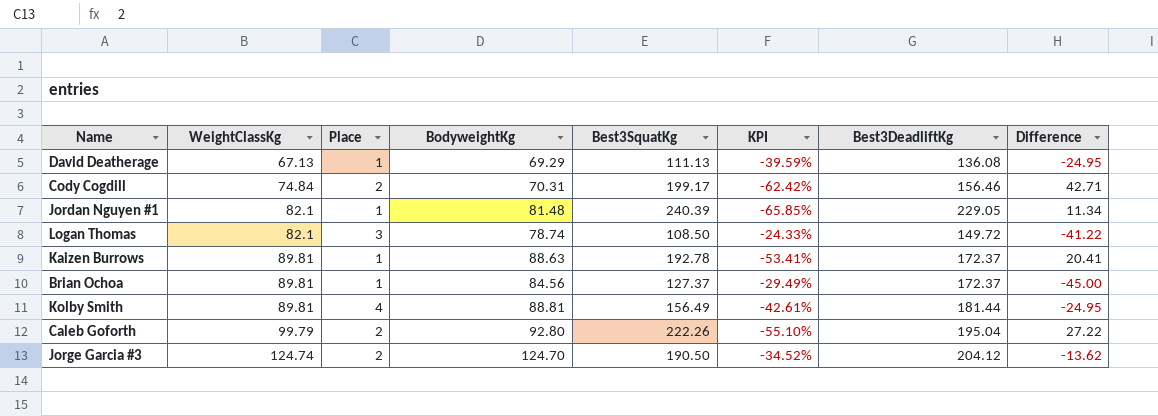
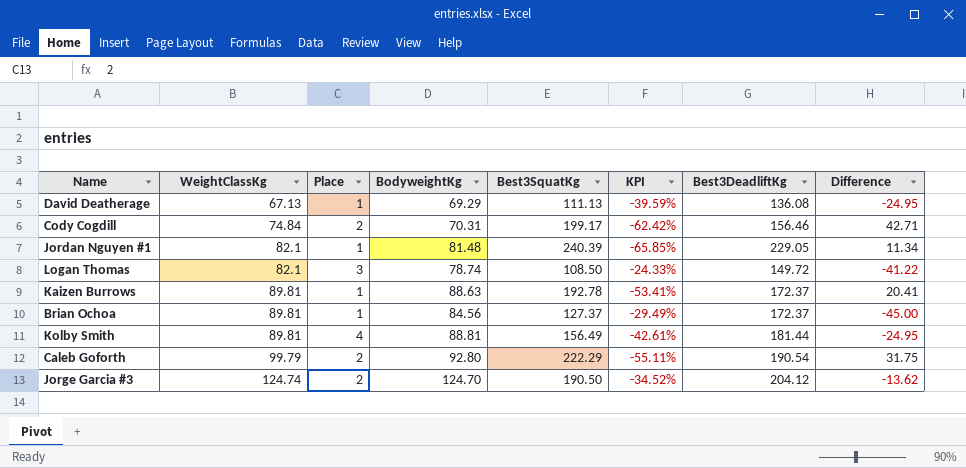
Caleb Goforth | Best3SquatKg: 222.26 -> 222.29
Caleb Goforth | KPI: -55.10% -> -55.11%
Caleb Goforth | Best3DeadliftKg: 195.04 -> 190.54
Caleb Goforth | Difference: 27.22 -> 31.75

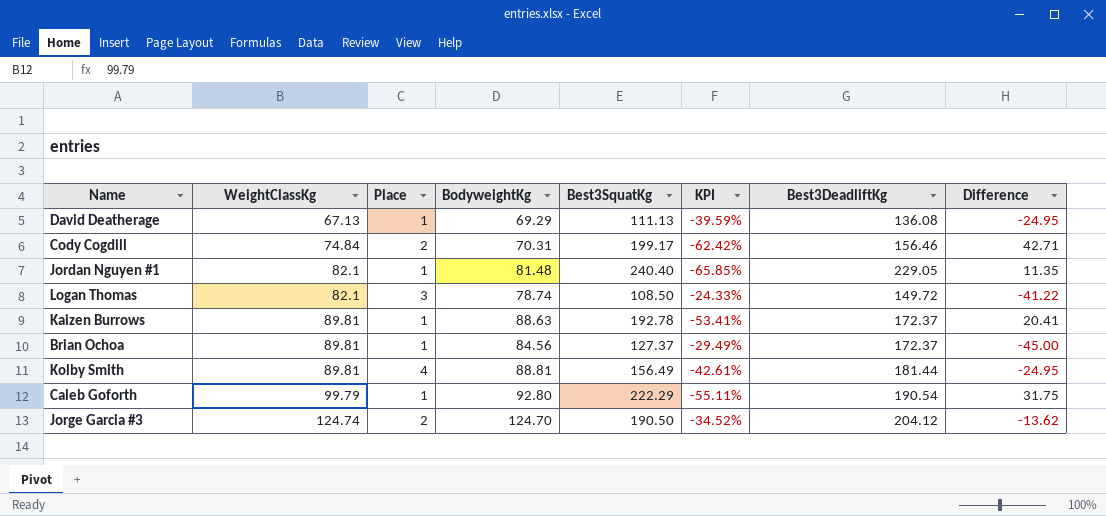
Jordan Nguyen #1 | Best3SquatKg: 240.39 -> 240.40
Jordan Nguyen #1 | Difference: 11.34 -> 11.35
Caleb Goforth | Place: 2 -> 1

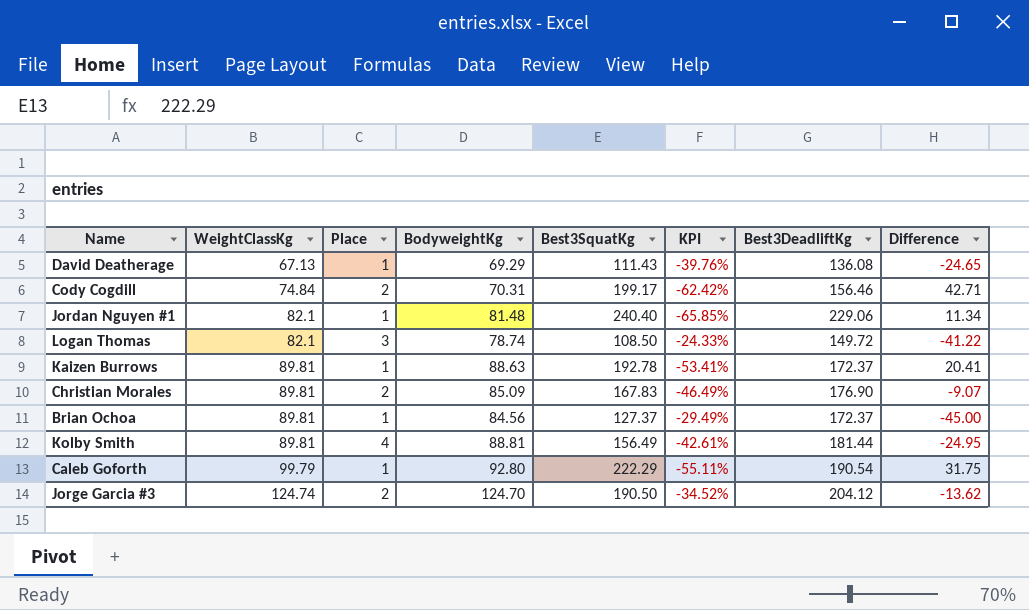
David Deatherage | Best3SquatKg: 111.13 -> 111.43
David Deatherage | KPI: -39.59% -> -39.76%
David Deatherage | Difference: -24.95 -> -24.65
Jordan Nguyen #1 | Best3DeadliftKg: 229.05 -> 229.06
Jordan Nguyen #1 | Difference: 11.35 -> 11.34
row Christian Morales: none -> 89.81 | 2 | 85.09 | 167.83 | -46.49% | 176.90 | -9.07

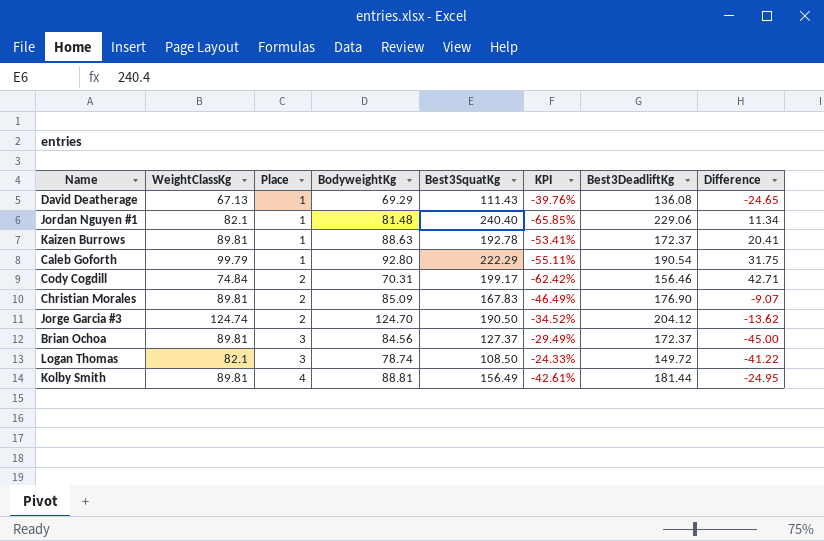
row order: WeightClassKg ascending -> Place ascending
Brian Ochoa | Place: 1 -> 3

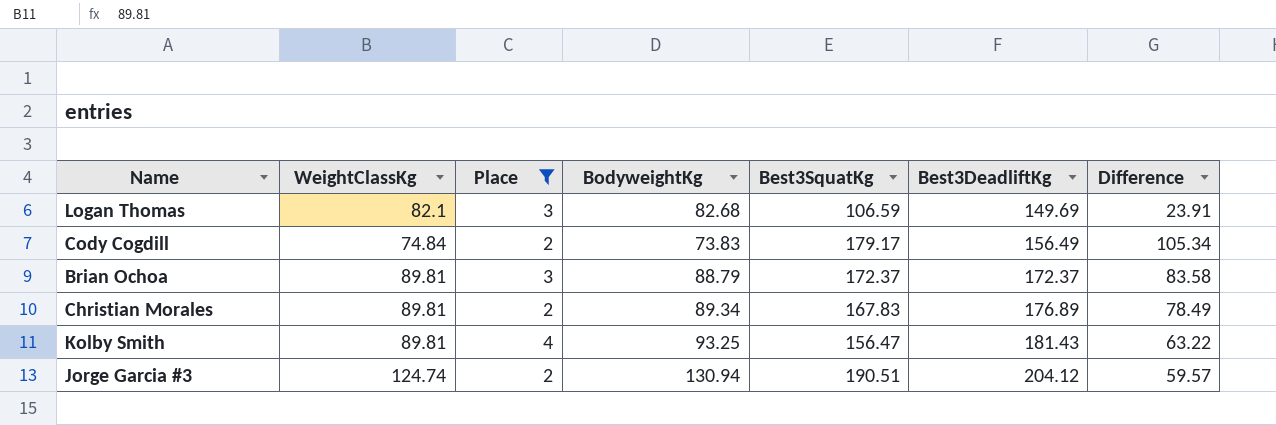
filter: none -> Place != 1
row order: Place ascending -> Best3DeadliftKg ascending
column KPI | formula: ([WeightClassKg] - [Best3SquatKg]) / [Best3SquatKg] -> none
column Difference | formula: [Best3SquatKg] - [Best3DeadliftKg] -> [Best3SquatKg] - [BodyweightKg]
Logan Thomas | BodyweightKg: 78.74 -> 82.68
Logan Thomas | Best3SquatKg: 108.50 -> 106.59
Logan Thomas | Best3DeadliftKg: 149.72 -> 149.69
Cody Cogdill | BodyweightKg: 70.31 -> 73.83
Cody Cogdill | Best3SquatKg: 199.17 -> 179.17
Cody Cogdill | Best3DeadliftKg: 156.46 -> 156.49
Brian Ochoa | BodyweightKg: 84.56 -> 88.79
Brian Ochoa | Best3SquatKg: 127.37 -> 172.37
Christian Morales | BodyweightKg: 85.09 -> 89.34
Christian Morales | Best3DeadliftKg: 176.90 -> 176.89
Kolby Smith | BodyweightKg: 88.81 -> 93.25
Kolby Smith | Best3SquatKg: 156.49 -> 156.47
Kolby Smith | Best3DeadliftKg: 181.44 -> 181.43
Jorge Garcia #3 | BodyweightKg: 124.70 -> 130.94
Jorge Garcia #3 | Best3SquatKg: 190.50 -> 190.51

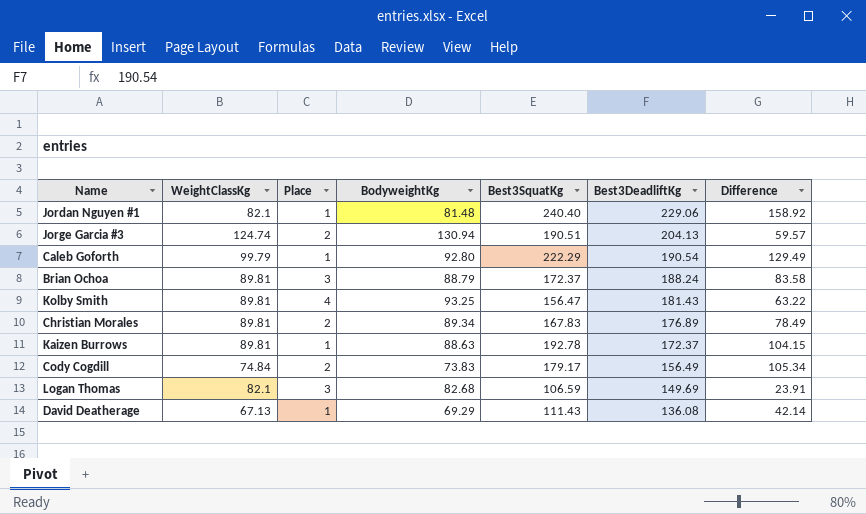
filter: Place != 1 -> none
row order: Best3DeadliftKg ascending -> Best3DeadliftKg descending
Jorge Garcia #3 | Best3DeadliftKg: 204.12 -> 204.13
Brian Ochoa | Best3DeadliftKg: 172.37 -> 188.24

